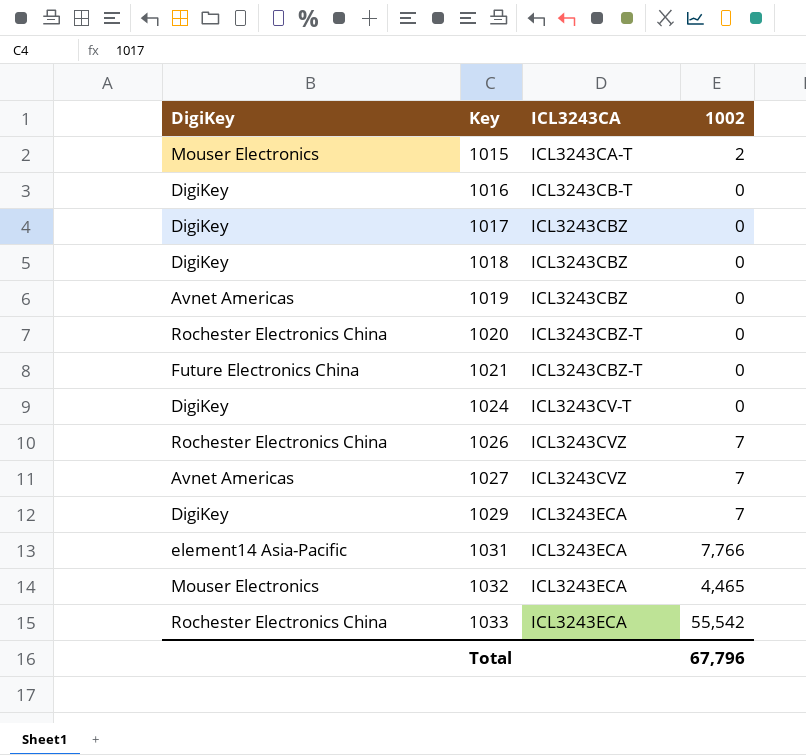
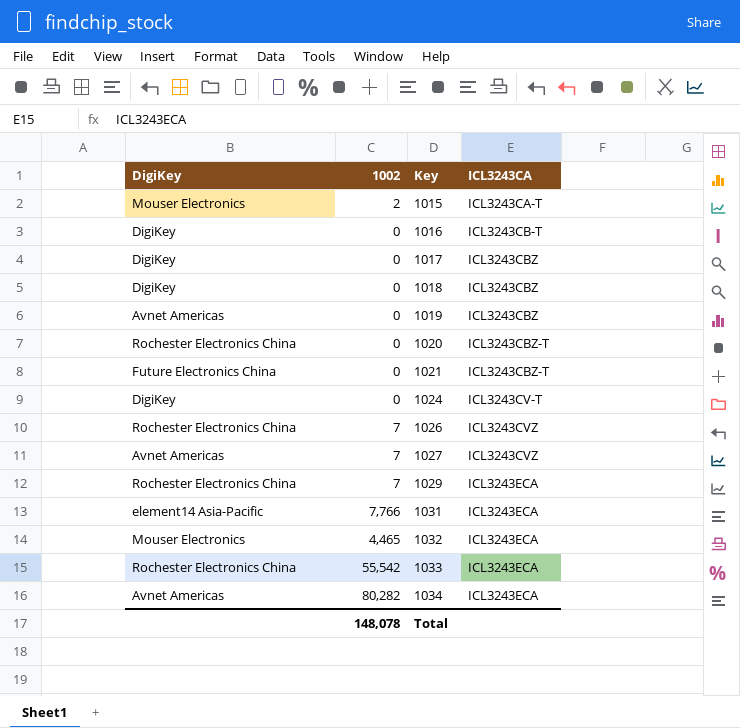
column 1002 | position: 4 -> 2
1029 | DigiKey: DigiKey -> Rochester Electronics China
row 1034: none -> Avnet Americas | 80,282 | ICL3243ECA
Total | 1002: 67,796 -> 148,078

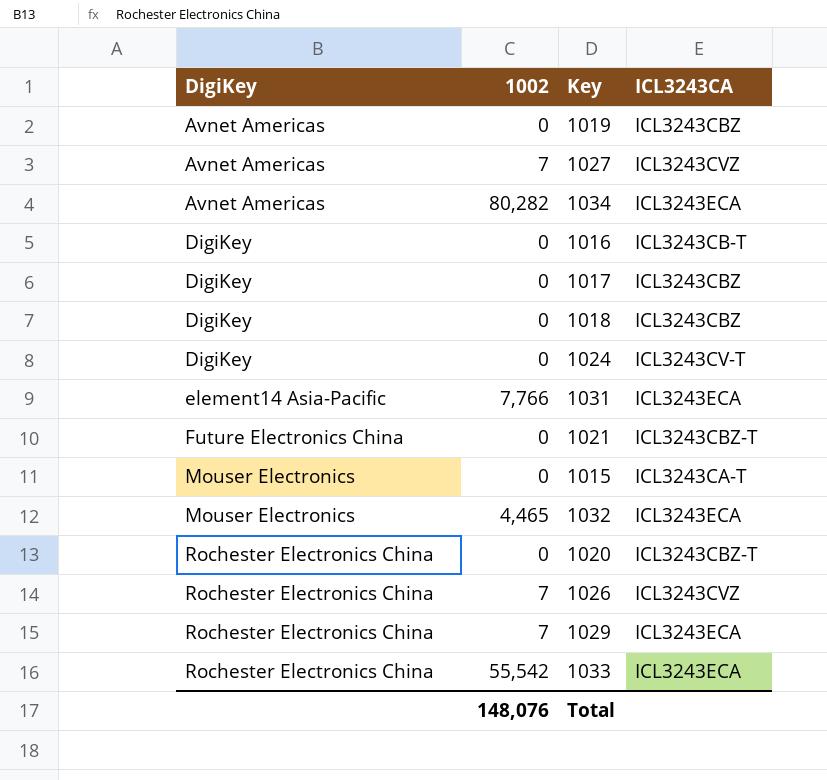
row order: Key ascending -> DigiKey ascending
1015 | 1002: 2 -> 0
Total | 1002: 148,078 -> 148,076

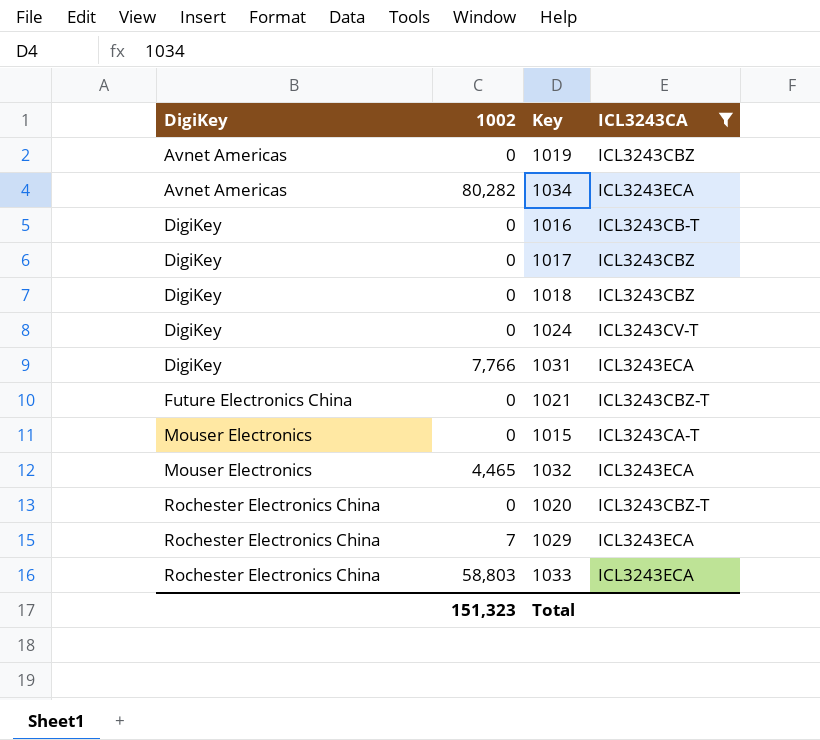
filter: none -> ICL3243CA != ICL3243CVZ
1031 | DigiKey: element14 Asia-Pacific -> DigiKey
1033 | 1002: 55,542 -> 58,803
Total | 1002: 148,076 -> 151,323

